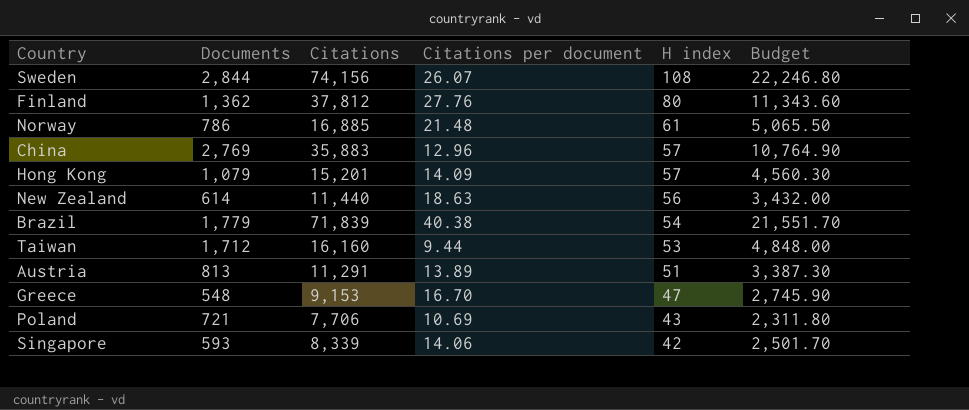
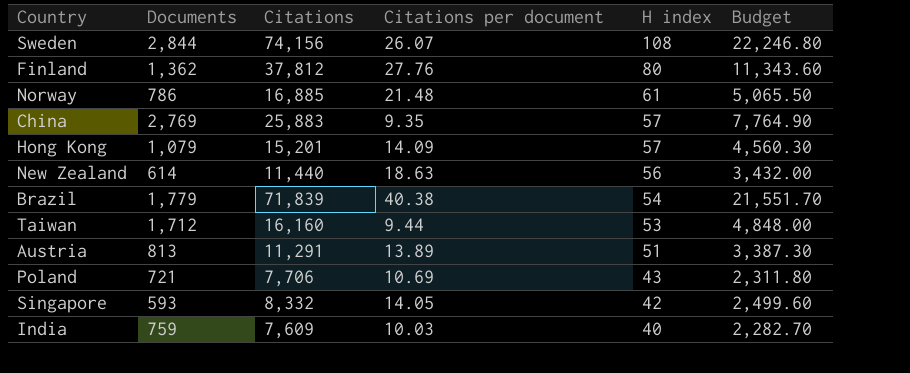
row Greece: 548 | 9,153 | 16.70 | 47 | 2,745.90 -> none
China | Citations: 35,883 -> 25,883
China | Citations per document: 12.96 -> 9.35
China | Budget: 10,764.90 -> 7,764.90
Singapore | Citations: 8,339 -> 8,332
Singapore | Citations per document: 14.06 -> 14.05
Singapore | Budget: 2,501.70 -> 2,499.60
row India: none -> 759 | 7,609 | 10.03 | 40 | 2,282.70

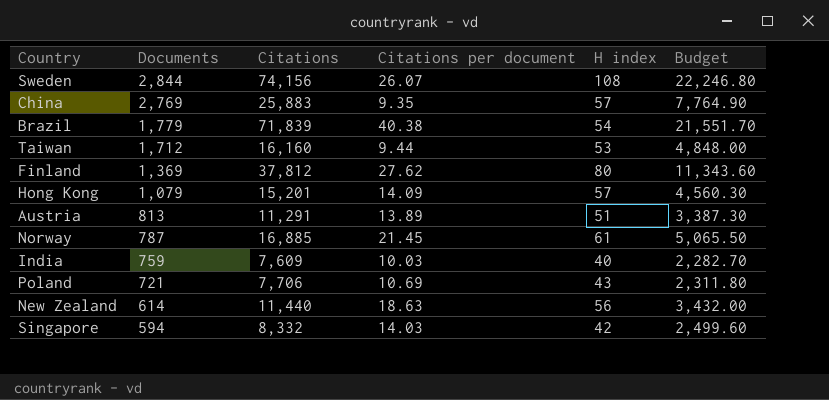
row order: H index descending -> Documents descending
Finland | Documents: 1,362 -> 1,369
Finland | Citations per document: 27.76 -> 27.62
Norway | Documents: 786 -> 787
Norway | Citations per document: 21.48 -> 21.45
Singapore | Documents: 593 -> 594
Singapore | Citations per document: 14.05 -> 14.03

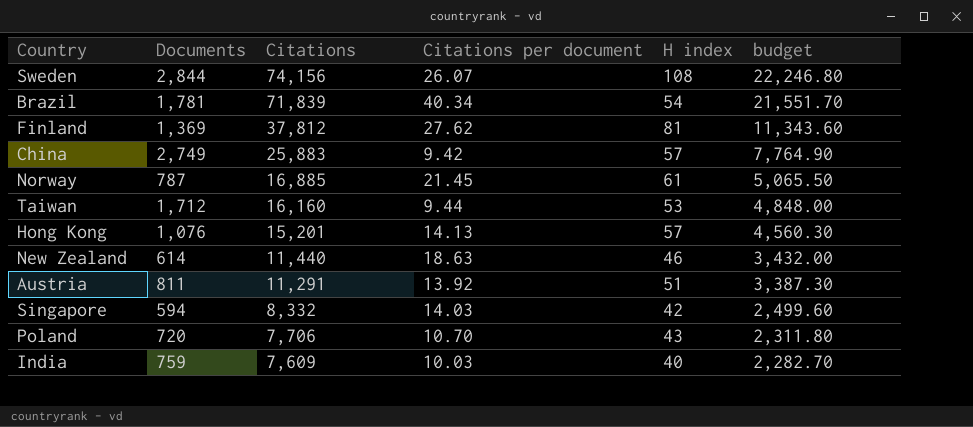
row order: Documents descending -> Citations descending
column name: Budget -> budget
Brazil | Documents: 1,779 -> 1,781
Brazil | Citations per document: 40.38 -> 40.34
Finland | H index: 80 -> 81
China | Documents: 2,769 -> 2,749
China | Citations per document: 9.35 -> 9.42
Hong Kong | Documents: 1,079 -> 1,076
Hong Kong | Citations per document: 14.09 -> 14.13
New Zealand | H index: 56 -> 46
Austria | Documents: 813 -> 811
Austria | Citations per document: 13.89 -> 13.92
Poland | Documents: 721 -> 720
Poland | Citations per document: 10.69 -> 10.70

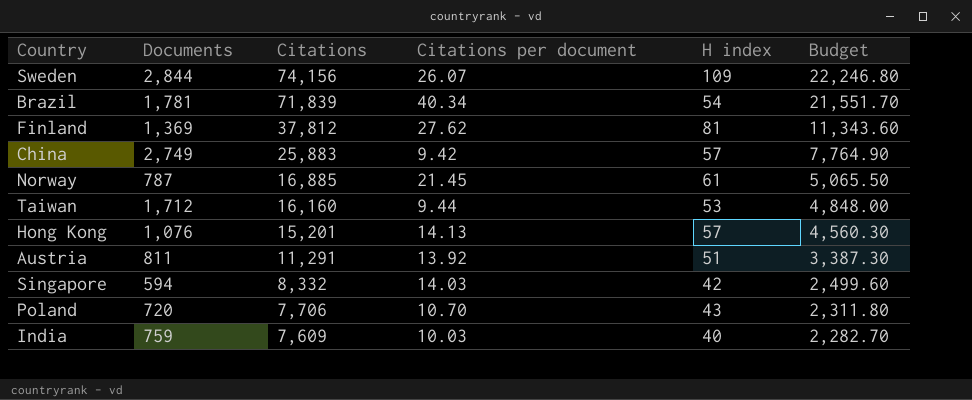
column name: budget -> Budget
row New Zealand: 614 | 11,440 | 18.63 | 46 | 3,432.00 -> none
Sweden | H index: 108 -> 109

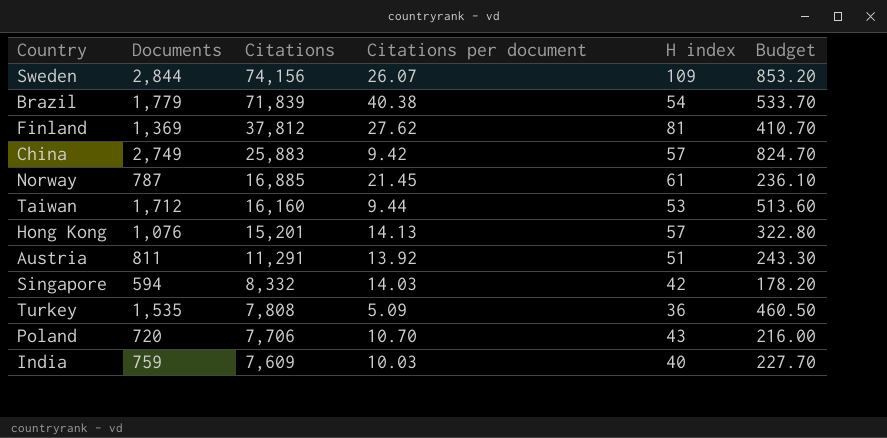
column Budget | formula: [Citations] * 0.3 -> [Documents] * 0.3
Brazil | Documents: 1,781 -> 1,779
Brazil | Citations per document: 40.34 -> 40.38
row Turkey: none -> 1,535 | 7,808 | 5.09 | 36 | 460.50

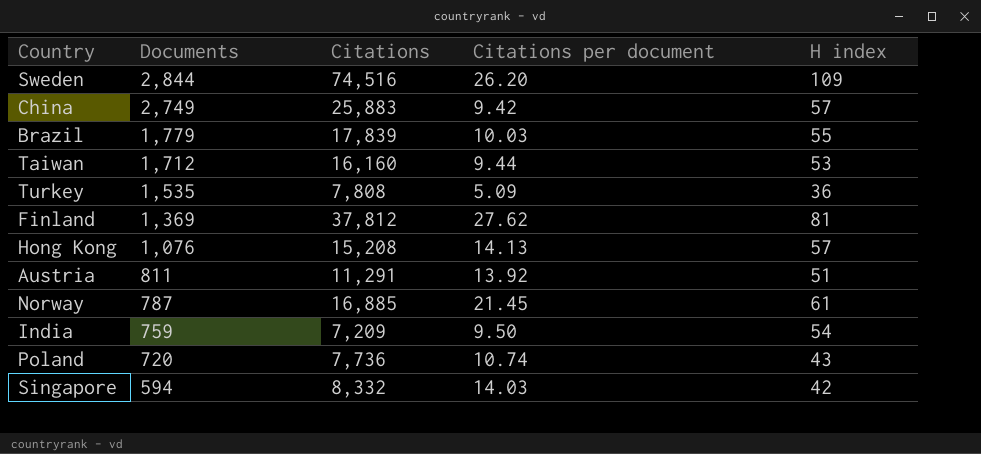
row order: Citations descending -> Documents descending
column Budget | formula: [Documents] * 0.3 -> none
Sweden | Citations: 74,156 -> 74,516
Sweden | Citations per document: 26.07 -> 26.20
Brazil | Citations: 71,839 -> 17,839
Brazil | Citations per document: 40.38 -> 10.03
Brazil | H index: 54 -> 55
Hong Kong | Citations: 15,201 -> 15,208
India | Citations: 7,609 -> 7,209
India | Citations per document: 10.03 -> 9.50
India | H index: 40 -> 54
Poland | Citations: 7,706 -> 7,736
Poland | Citations per document: 10.70 -> 10.74

